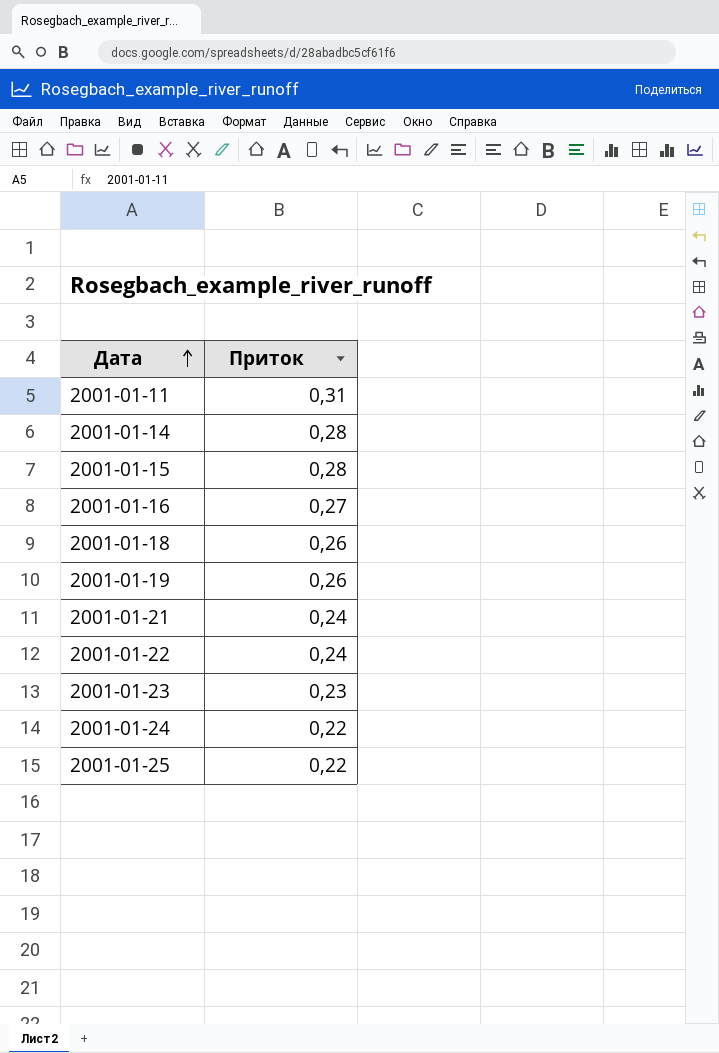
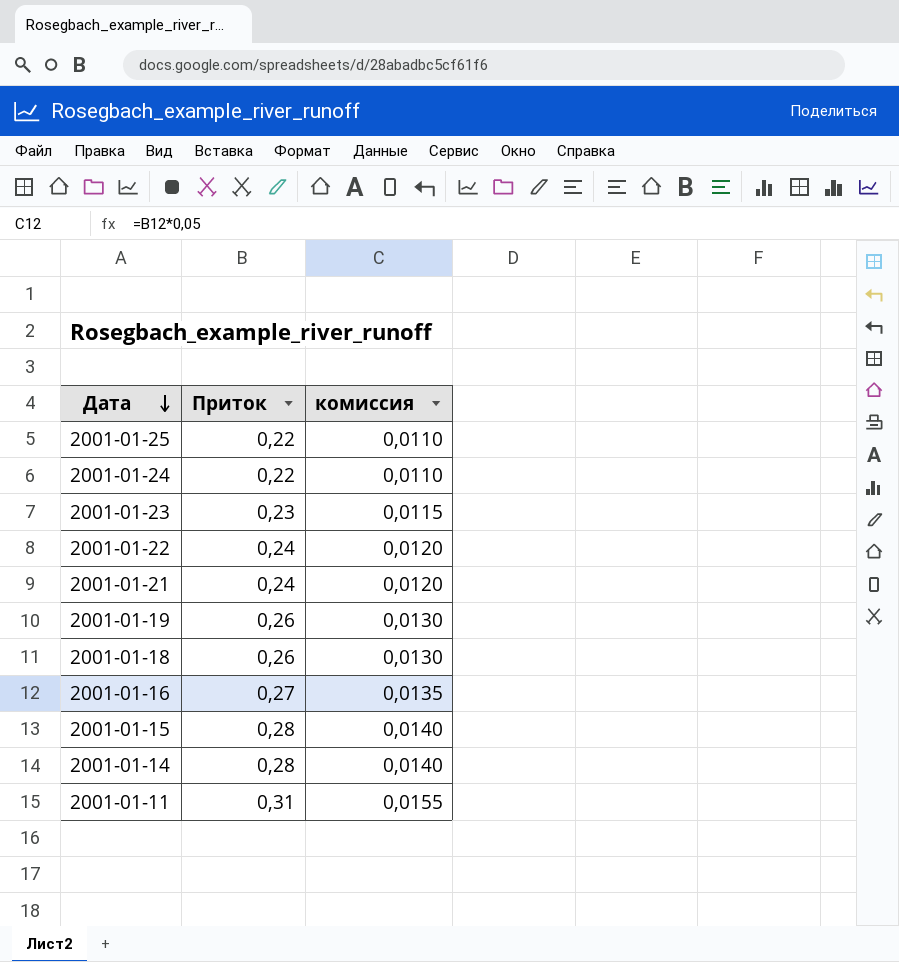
row order: Дата ascending -> Дата descending
column комиссия | formula: none -> [Приток] * 0,05

